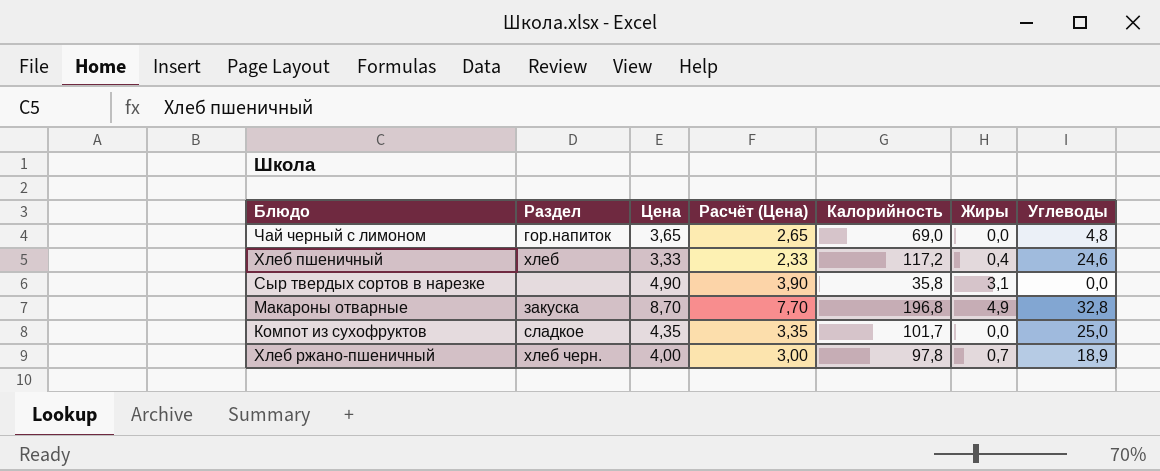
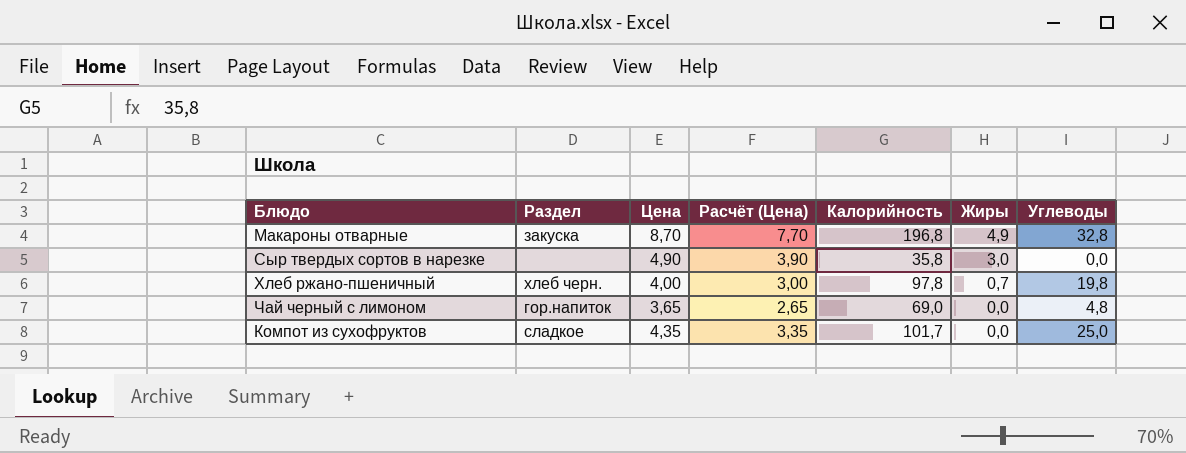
row order: none -> Жиры descending
row Хлеб пшеничный: хлеб | 3,33 | 2,33 | 117,2 | 0,4 | 24,6 -> none
Сыр твердых сортов в нарезке | Жиры: 3,1 -> 3,0
Хлеб ржано-пшеничный | Углеводы: 18,9 -> 19,8

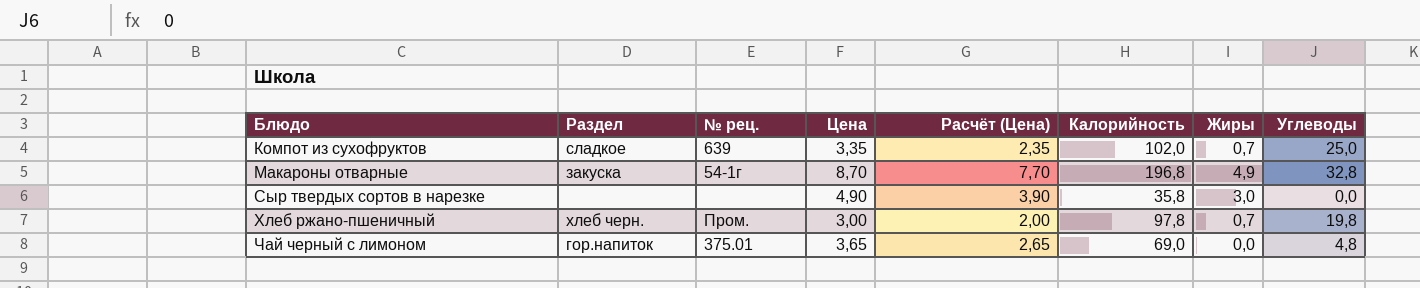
row order: Жиры descending -> Блюдо ascending
column № рец. | position: none -> 3
Компот из сухофруктов | Цена: 4,35 -> 3,35
Компот из сухофруктов | Расчёт (Цена): 3,35 -> 2,35
Компот из сухофруктов | Калорийность: 101,7 -> 102,0
Компот из сухофруктов | Жиры: 0,0 -> 0,7
Хлеб ржано-пшеничный | Цена: 4,00 -> 3,00
Хлеб ржано-пшеничный | Расчёт (Цена): 3,00 -> 2,00

